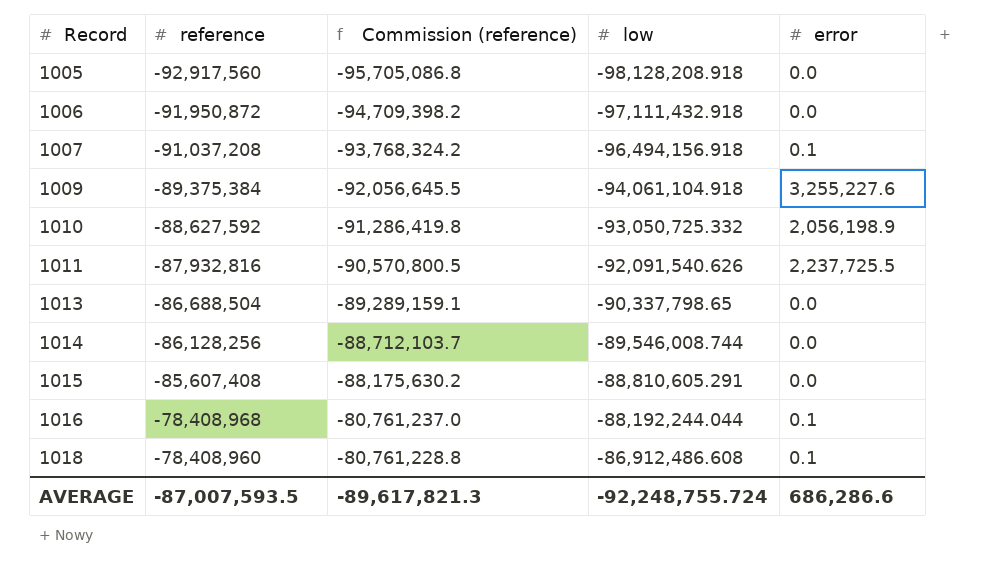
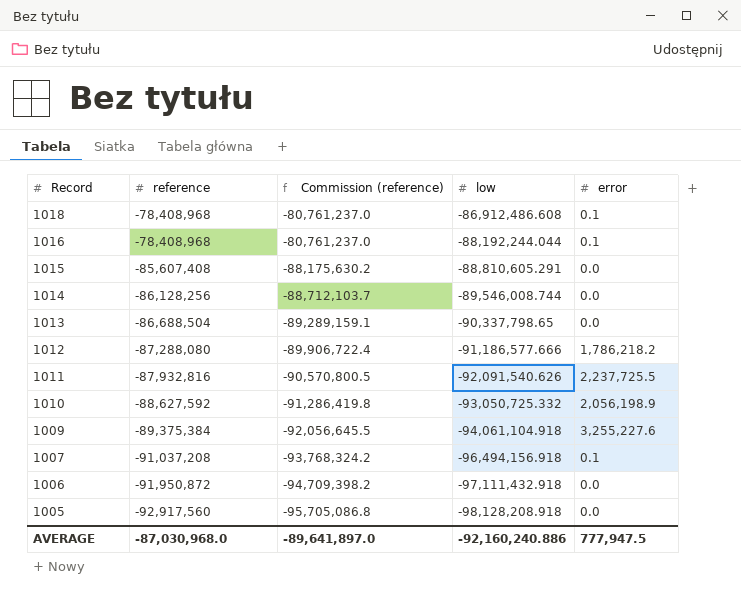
row order: Record ascending -> Record descending
1018 | reference: -78,408,960 -> -78,408,968
1018 | Commission (reference): -80,761,228.8 -> -80,761,237.0
row 1012: none -> -87,288,080 | -89,906,722.4 | -91,186,577.666 | 1,786,218.2
AVERAGE | reference: -87,007,593.5 -> -87,030,968.0
AVERAGE | Commission (reference): -89,617,821.3 -> -89,641,897.0
AVERAGE | low: -92,248,755.724 -> -92,160,240.886
AVERAGE | error: 686,286.6 -> 777,947.5

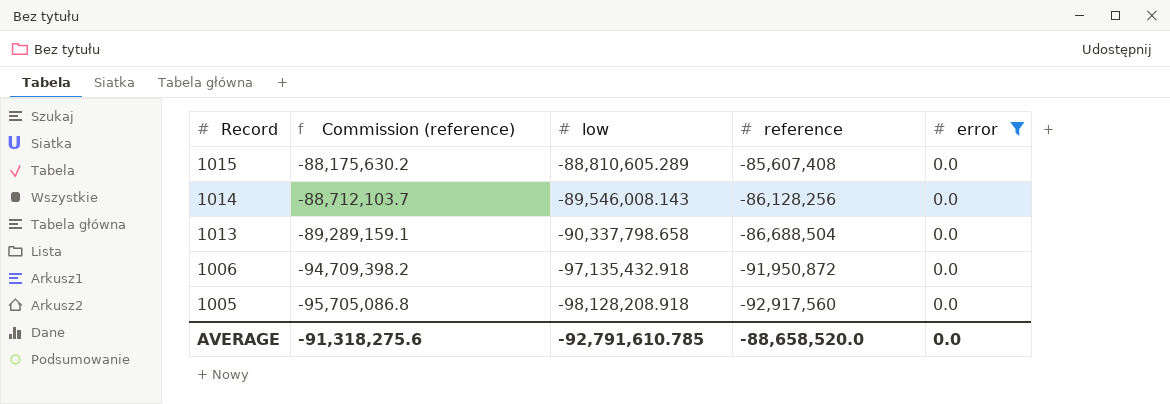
filter: none -> error = 0.0
column reference | position: 2 -> 4
1015 | low: -88,810,605.291 -> -88,810,605.289
1014 | low: -89,546,008.744 -> -89,546,008.143
1013 | low: -90,337,798.65 -> -90,337,798.658
1006 | low: -97,111,432.918 -> -97,135,432.918
AVERAGE | Commission (reference): -89,641,897.0 -> -91,318,275.6
AVERAGE | low: -92,160,240.886 -> -92,791,610.785
AVERAGE | reference: -87,030,968.0 -> -88,658,520.0
AVERAGE | error: 777,947.5 -> 0.0

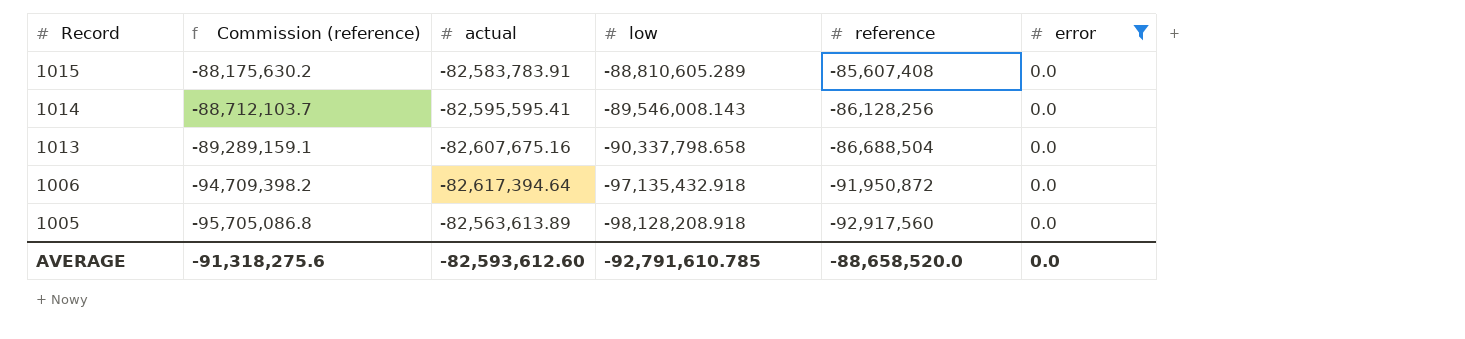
column actual | position: none -> 3

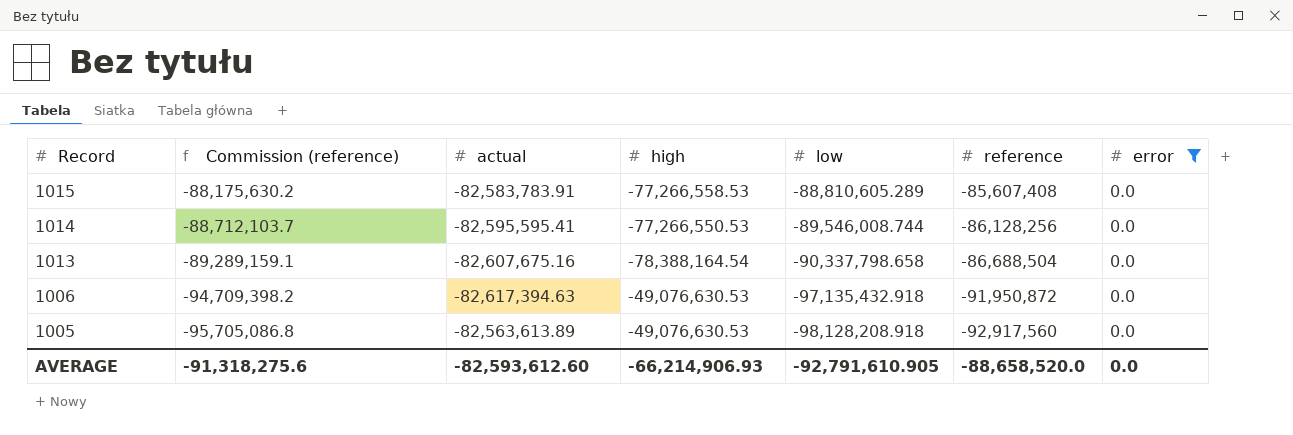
column high | position: none -> 4
1014 | low: -89,546,008.143 -> -89,546,008.744
1006 | actual: -82,617,394.64 -> -82,617,394.63
AVERAGE | low: -92,791,610.785 -> -92,791,610.905

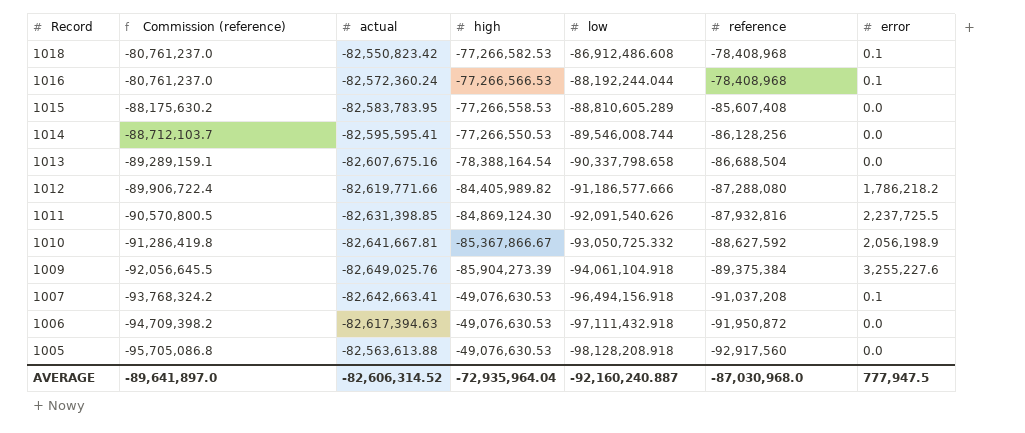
filter: error = 0.0 -> none
1015 | actual: -82,583,783.91 -> -82,583,783.95
1006 | low: -97,135,432.918 -> -97,111,432.918
1005 | actual: -82,563,613.89 -> -82,563,613.88
AVERAGE | Commission (reference): -91,318,275.6 -> -89,641,897.0
AVERAGE | actual: -82,593,612.60 -> -82,606,314.52
AVERAGE | high: -66,214,906.93 -> -72,935,964.04
AVERAGE | low: -92,791,610.905 -> -92,160,240.887
AVERAGE | reference: -88,658,520.0 -> -87,030,968.0
AVERAGE | error: 0.0 -> 777,947.5

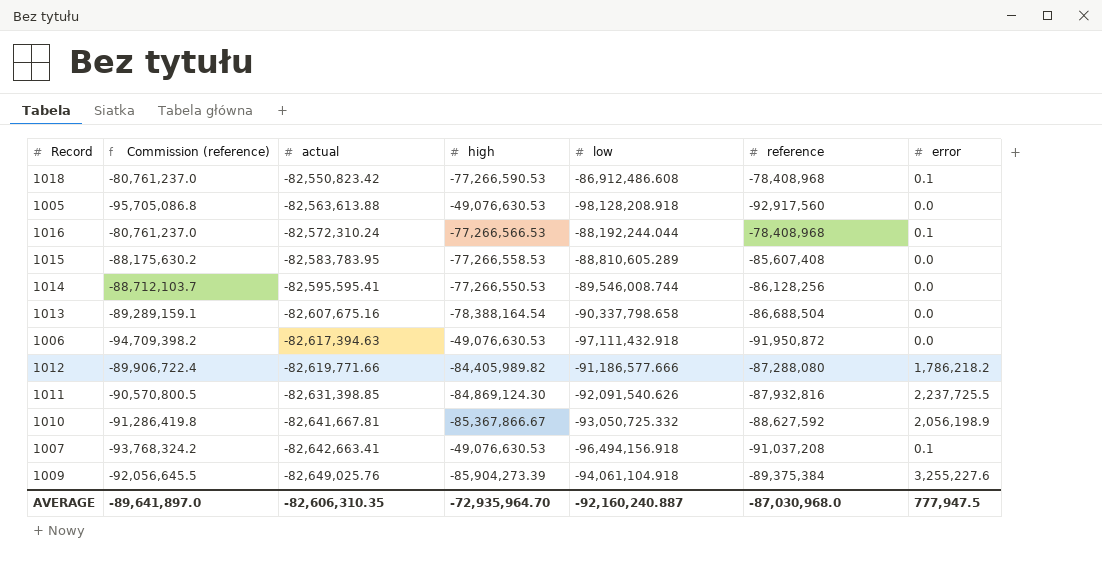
row order: Record descending -> actual descending
1018 | high: -77,266,582.53 -> -77,266,590.53
1016 | actual: -82,572,360.24 -> -82,572,310.24
AVERAGE | actual: -82,606,314.52 -> -82,606,310.35
AVERAGE | high: -72,935,964.04 -> -72,935,964.70

